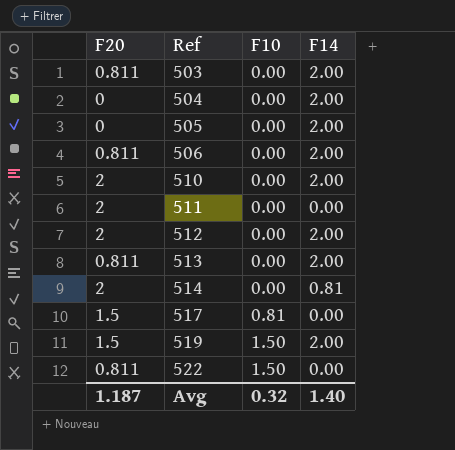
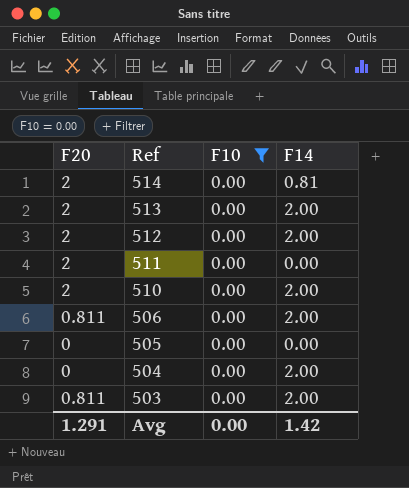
filter: none -> F10 = 0.00
row order: Ref ascending -> Ref descending
513 | F20: 0.811 -> 2
505 | F14: 2.00 -> 0.00
Avg | F20: 1.187 -> 1.291
Avg | F10: 0.32 -> 0.00
Avg | F14: 1.40 -> 1.42

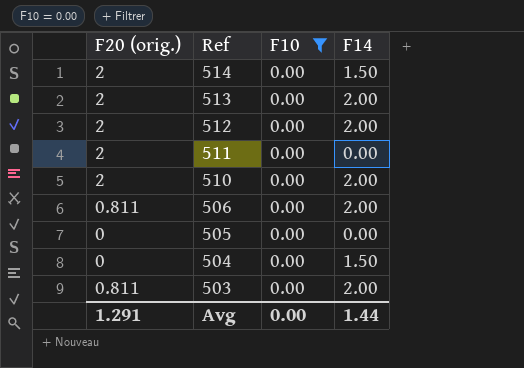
column name: F20 -> F20 (orig.)
514 | F14: 0.81 -> 1.50
504 | F14: 2.00 -> 1.50
Avg | F14: 1.42 -> 1.44

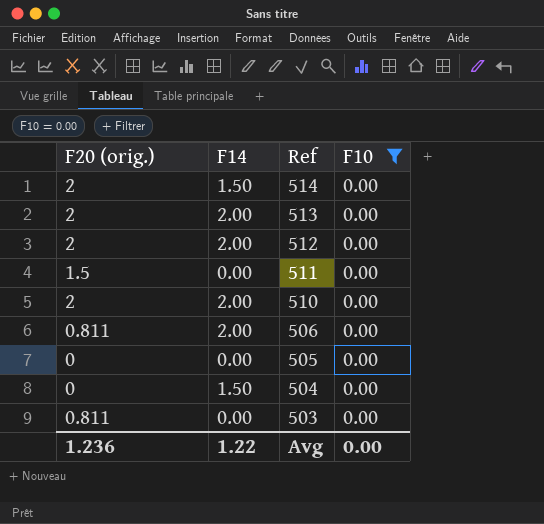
column F14 | position: 4 -> 2
511 | F20 (orig.): 2 -> 1.5
503 | F14: 2.00 -> 0.00
Avg | F20 (orig.): 1.291 -> 1.236
Avg | F14: 1.44 -> 1.22

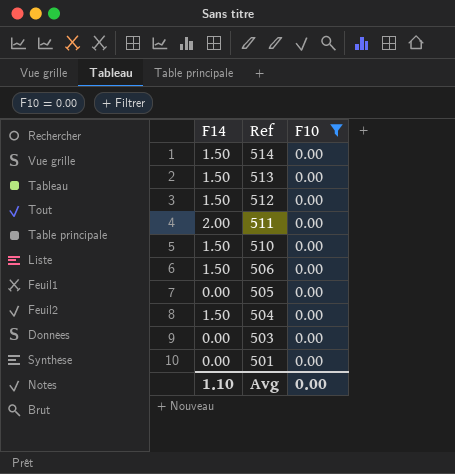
column F20 (orig.) | position: 1 -> none
513 | F14: 2.00 -> 1.50
512 | F14: 2.00 -> 1.50
511 | F14: 0.00 -> 2.00
510 | F14: 2.00 -> 1.50
506 | F14: 2.00 -> 1.50
row 501: none -> 0.00 | 0.00
Avg | F14: 1.22 -> 1.10

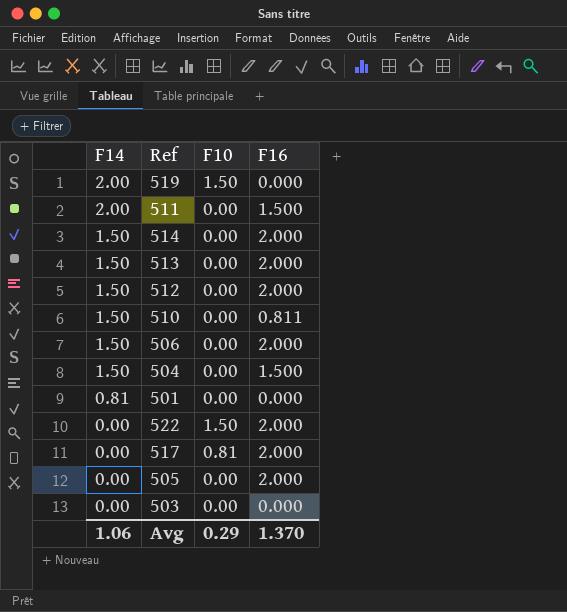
filter: F10 = 0.00 -> none
row order: Ref descending -> F14 descending
column F16 | position: none -> 4
501 | F14: 0.00 -> 0.81
Avg | F14: 1.10 -> 1.06
Avg | F10: 0.00 -> 0.29

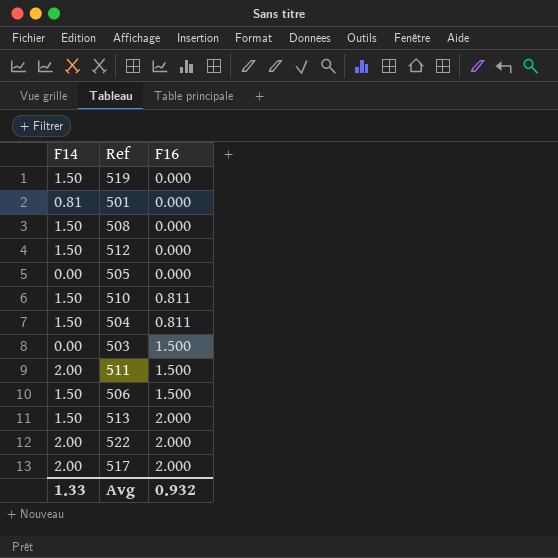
row order: F14 descending -> F16 ascending
column F10 | position: 3 -> none
row 514: 1.50 | 0.00 | 2.000 -> none
519 | F14: 2.00 -> 1.50
row 508: none -> 1.50 | 0.000
512 | F16: 2.000 -> 0.000
505 | F16: 2.000 -> 0.000
504 | F16: 1.500 -> 0.811
503 | F16: 0.000 -> 1.500
506 | F16: 2.000 -> 1.500
522 | F14: 0.00 -> 2.00
517 | F14: 0.00 -> 2.00
Avg | F14: 1.06 -> 1.33
Avg | F16: 1.370 -> 0.932

